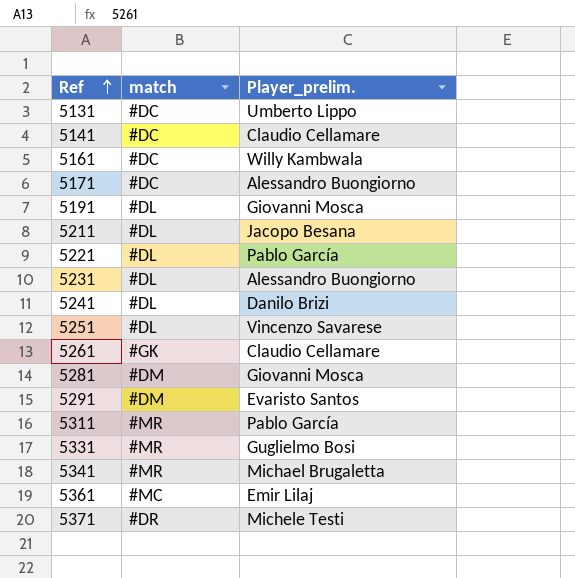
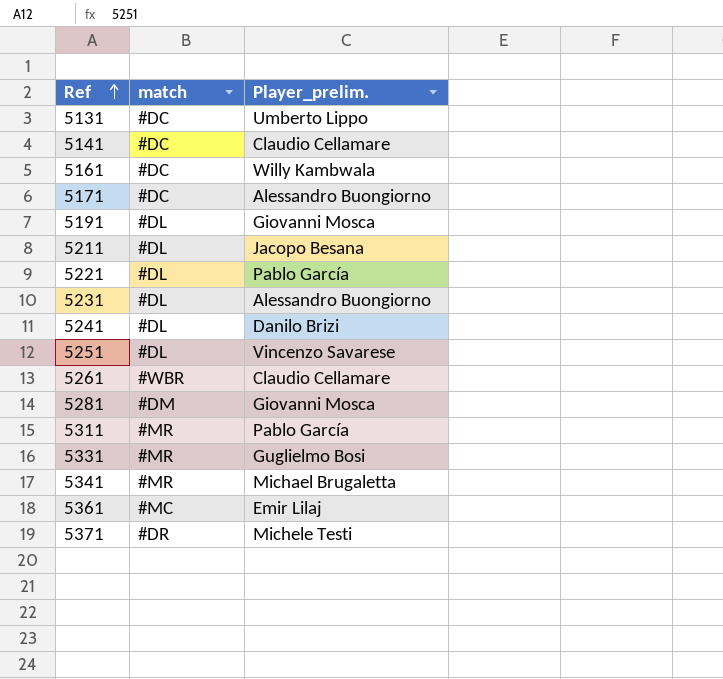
row 5291: #DM | Evaristo Santos -> none
5261 | match: #GK -> #WBR

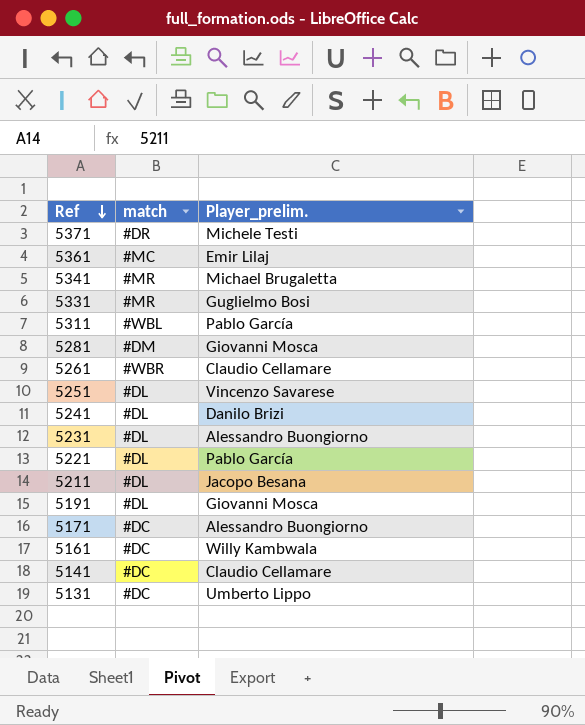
row order: Ref ascending -> Ref descending
5311 | match: #MR -> #WBL

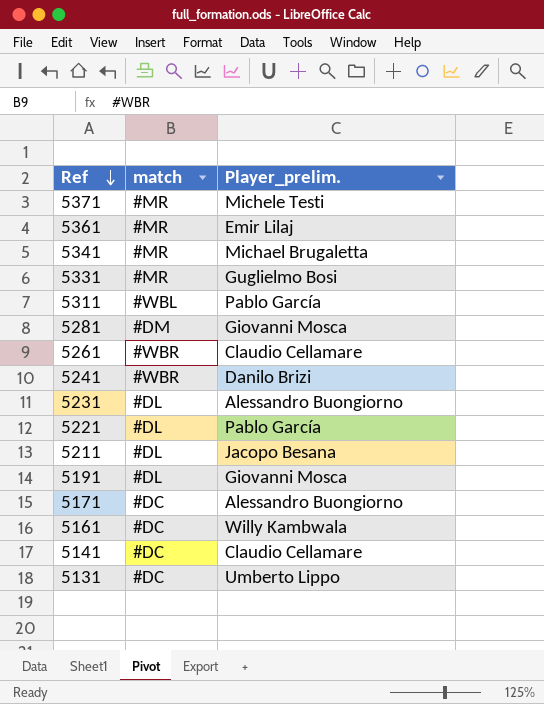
row 5251: #DL | Vincenzo Savarese -> none
5371 | match: #DR -> #MR
5361 | match: #MC -> #MR
5241 | match: #DL -> #WBR

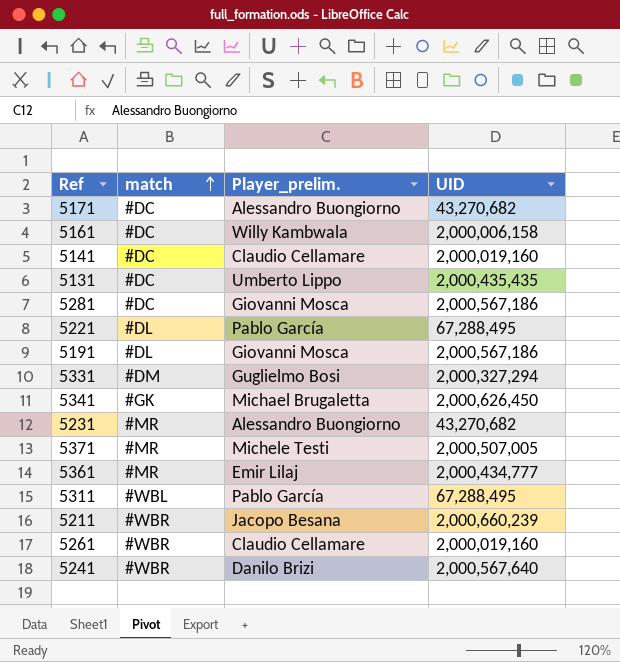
row order: Ref descending -> match ascending
column UID | position: none -> 4
5281 | match: #DM -> #DC
5331 | match: #MR -> #DM
5341 | match: #MR -> #GK
5231 | match: #DL -> #MR
5211 | match: #DL -> #WBR

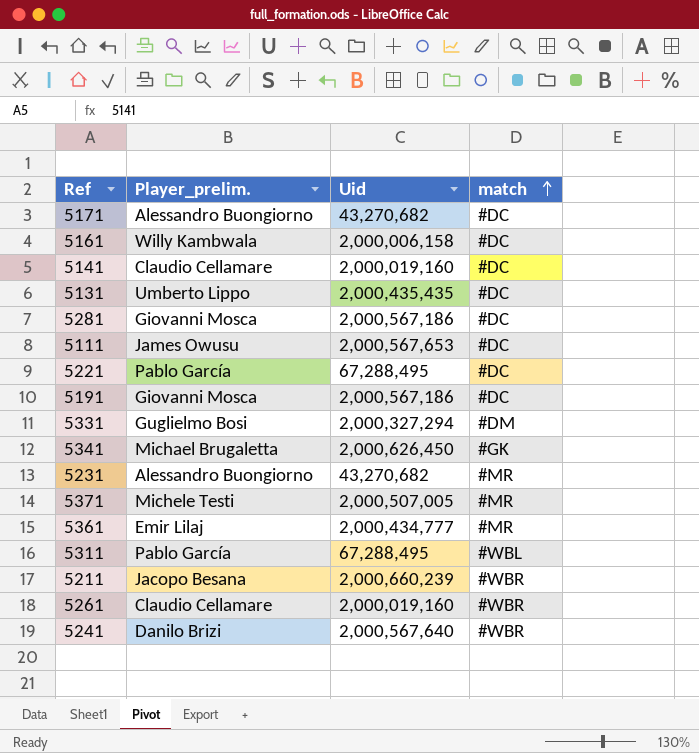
column name: UID -> Uid
column match | position: 2 -> 4
row 5111: none -> James Owusu | 2,000,567,653 | #DC
5221 | match: #DL -> #DC
5191 | match: #DL -> #DC

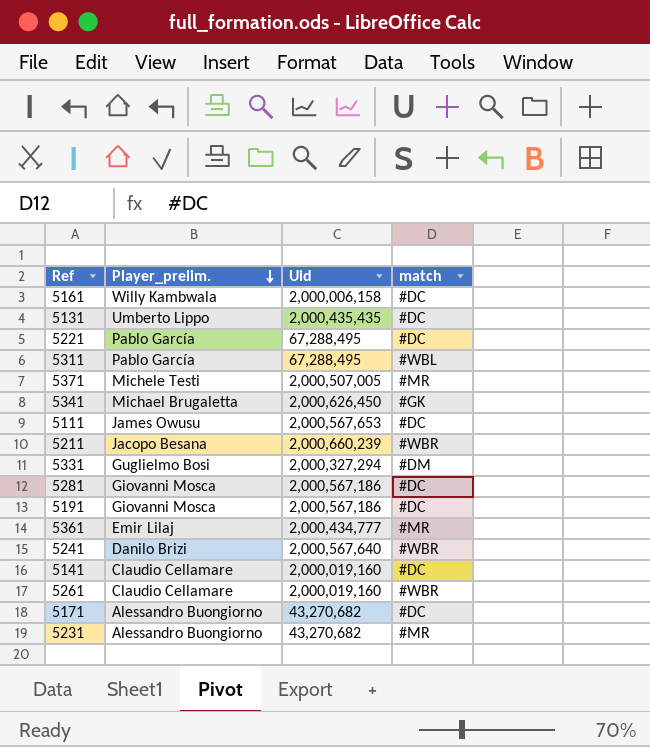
row order: match ascending -> Player_prelim. descending

